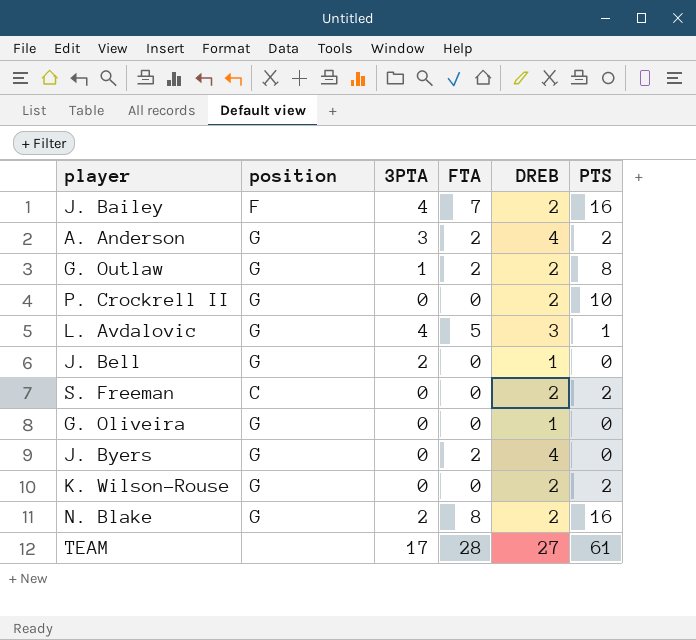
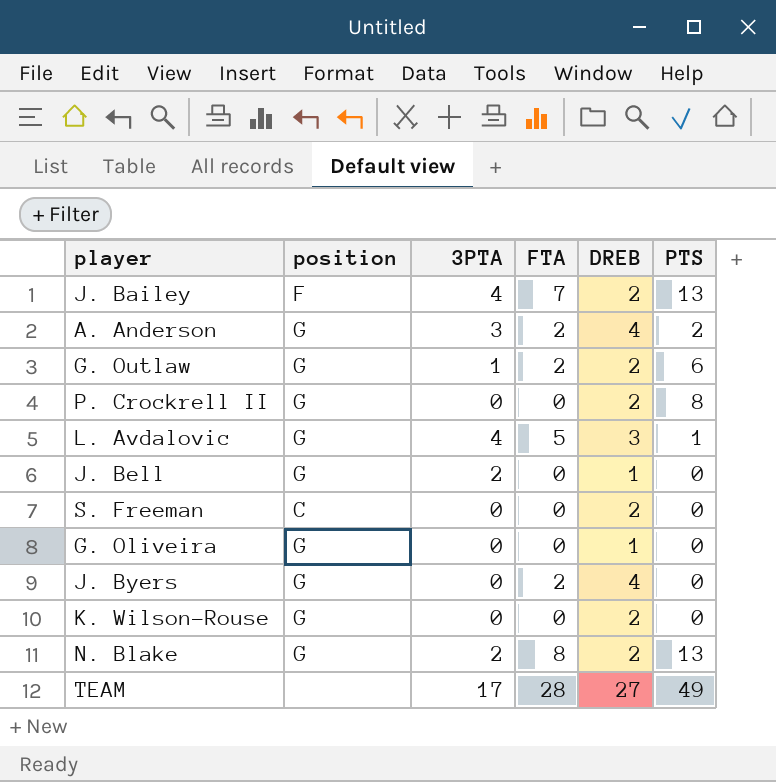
J. Bailey | PTS: 16 -> 13
G. Outlaw | PTS: 8 -> 6
P. Crockrell II | PTS: 10 -> 8
S. Freeman | PTS: 2 -> 0
K. Wilson-Rouse | PTS: 2 -> 0
N. Blake | PTS: 16 -> 13
TEAM | PTS: 61 -> 49

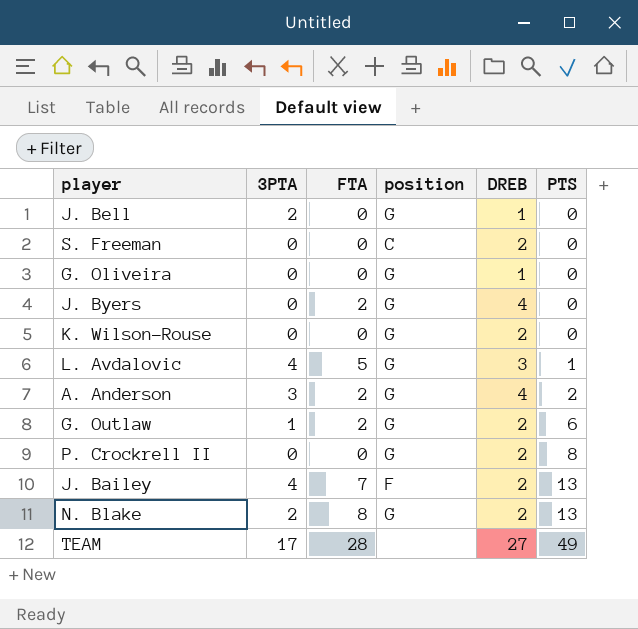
row order: none -> PTS ascending
column position | position: 2 -> 4

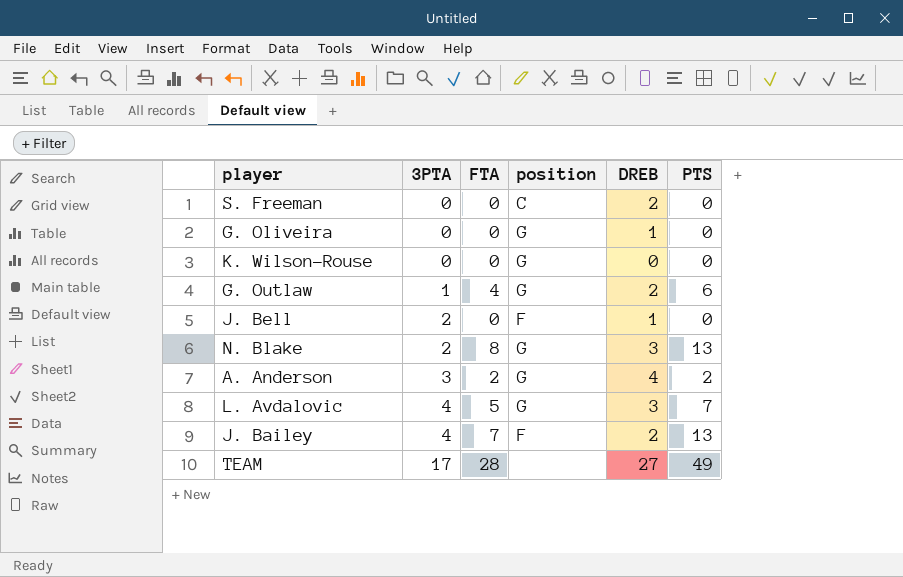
row order: PTS ascending -> 3PTA ascending
row J. Byers: 0 | 2 | G | 4 | 0 -> none
row P. Crockrell II: 0 | 0 | G | 2 | 8 -> none
K. Wilson-Rouse | DREB: 2 -> 0
G. Outlaw | FTA: 2 -> 4
J. Bell | position: G -> F
N. Blake | DREB: 2 -> 3
L. Avdalovic | PTS: 1 -> 7

